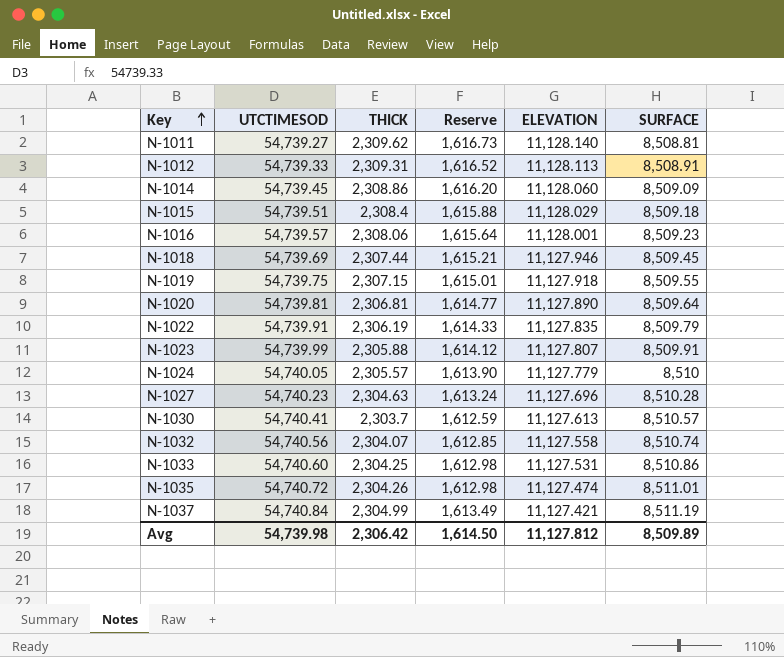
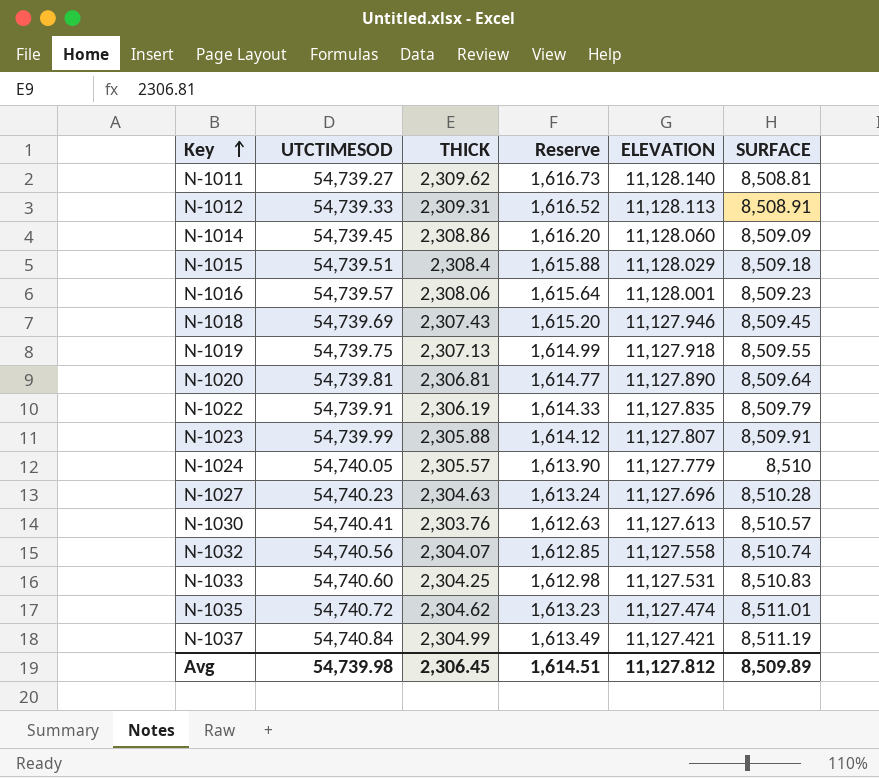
N-1018 | THICK: 2,307.44 -> 2,307.43
N-1018 | Reserve: 1,615.21 -> 1,615.20
N-1019 | THICK: 2,307.15 -> 2,307.13
N-1019 | Reserve: 1,615.01 -> 1,614.99
N-1030 | THICK: 2,303.7 -> 2,303.76
N-1030 | Reserve: 1,612.59 -> 1,612.63
N-1033 | SURFACE: 8,510.86 -> 8,510.83
N-1035 | THICK: 2,304.26 -> 2,304.62
N-1035 | Reserve: 1,612.98 -> 1,613.23
Avg | THICK: 2,306.42 -> 2,306.45
Avg | Reserve: 1,614.50 -> 1,614.51

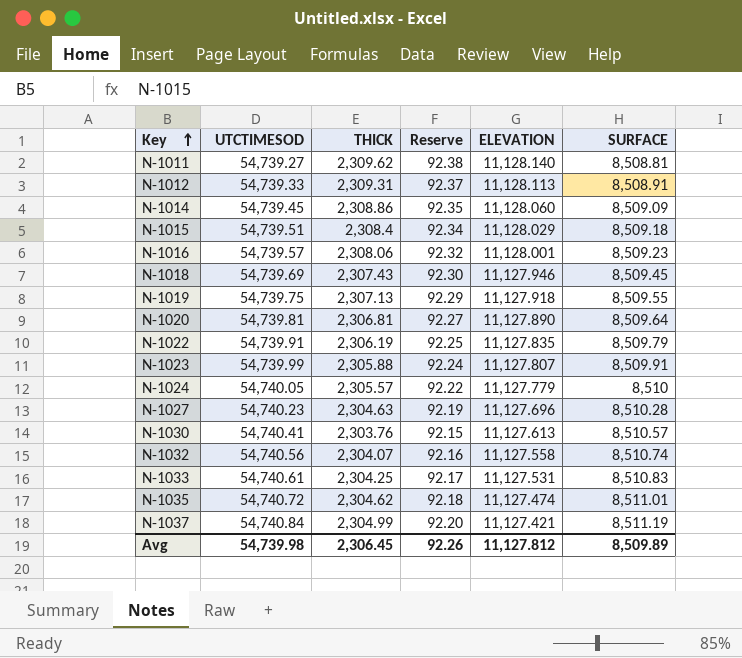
column Reserve | formula: [THICK] * 0.7 -> [THICK] * 0.04
N-1033 | UTCTIMESOD: 54,740.60 -> 54,740.61
Avg | Reserve: 1,614.51 -> 92.26

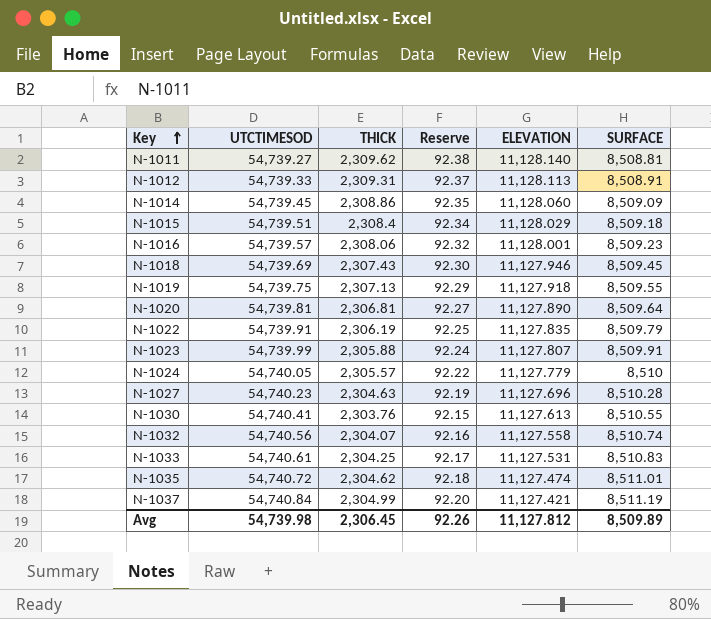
N-1030 | SURFACE: 8,510.57 -> 8,510.55

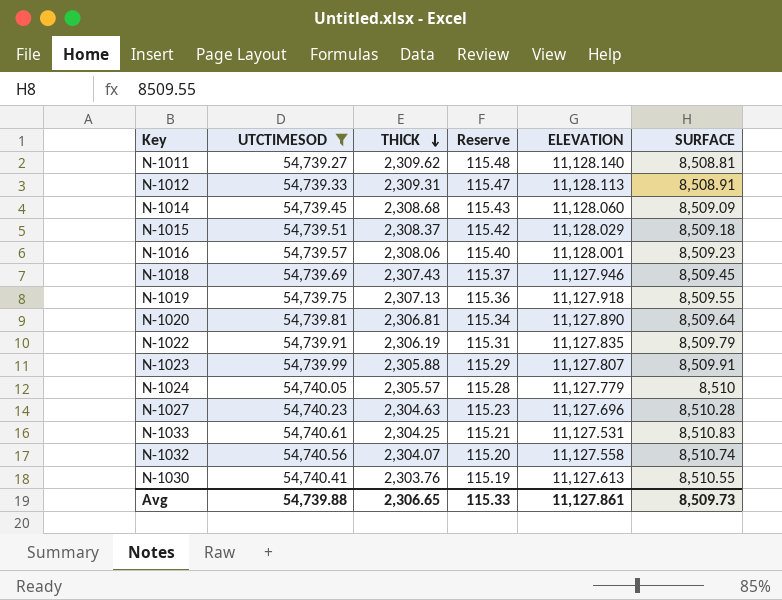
filter: none -> UTCTIMESOD <= 54,740.61
row order: Key ascending -> THICK descending
column Reserve | formula: [THICK] * 0.04 -> [THICK] * 0.05
N-1014 | THICK: 2,308.86 -> 2,308.68
N-1015 | THICK: 2,308.4 -> 2,308.37
Avg | UTCTIMESOD: 54,739.98 -> 54,739.88
Avg | THICK: 2,306.45 -> 2,306.65
Avg | Reserve: 92.26 -> 115.33
Avg | ELEVATION: 11,127.812 -> 11,127.861
Avg | SURFACE: 8,509.89 -> 8,509.73

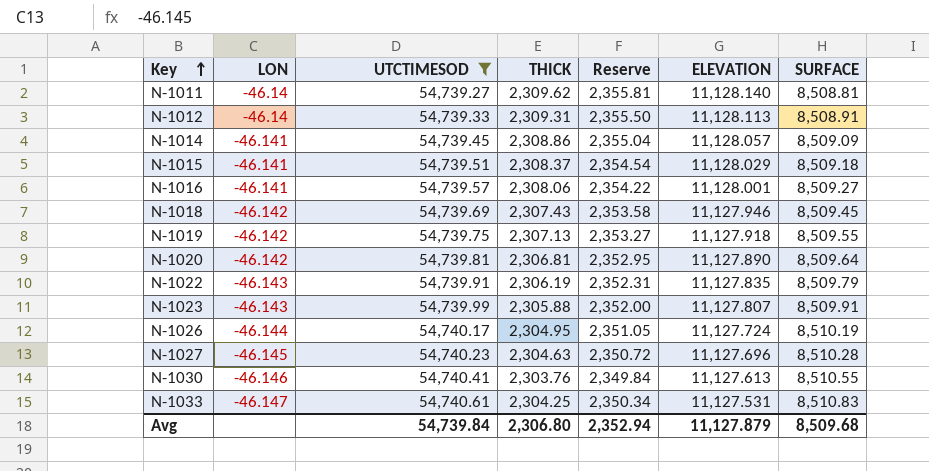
row order: THICK descending -> Key ascending
column LON | position: none -> 2
column Reserve | formula: [THICK] * 0.05 -> [THICK] * 1.02
row N-1024: 54,740.05 | 2,305.57 | 115.28 | 11,127.779 | 8,510 -> none
row N-1032: 54,740.56 | 2,304.07 | 115.20 | 11,127.558 | 8,510.74 -> none
N-1014 | THICK: 2,308.68 -> 2,308.86
N-1014 | ELEVATION: 11,128.060 -> 11,128.057
N-1016 | SURFACE: 8,509.23 -> 8,509.27
row N-1026: none -> -46.144 | 54,740.17 | 2,304.95 | 2,351.05 | 11,127.724 | 8,510.19
Avg | UTCTIMESOD: 54,739.88 -> 54,739.84
Avg | THICK: 2,306.65 -> 2,306.80
Avg | Reserve: 115.33 -> 2,352.94
Avg | ELEVATION: 11,127.861 -> 11,127.879
Avg | SURFACE: 8,509.73 -> 8,509.68

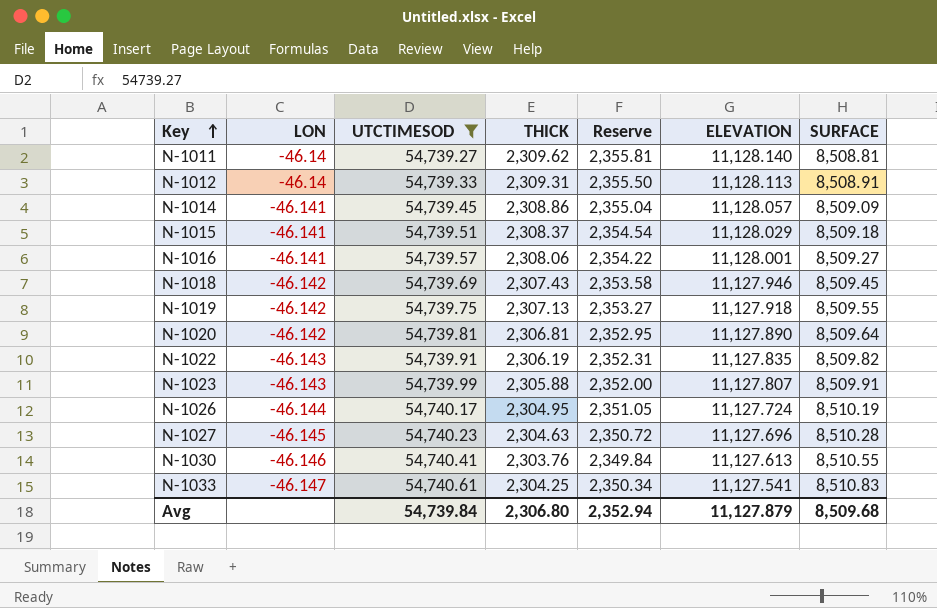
N-1022 | SURFACE: 8,509.79 -> 8,509.82
N-1033 | ELEVATION: 11,127.531 -> 11,127.541

